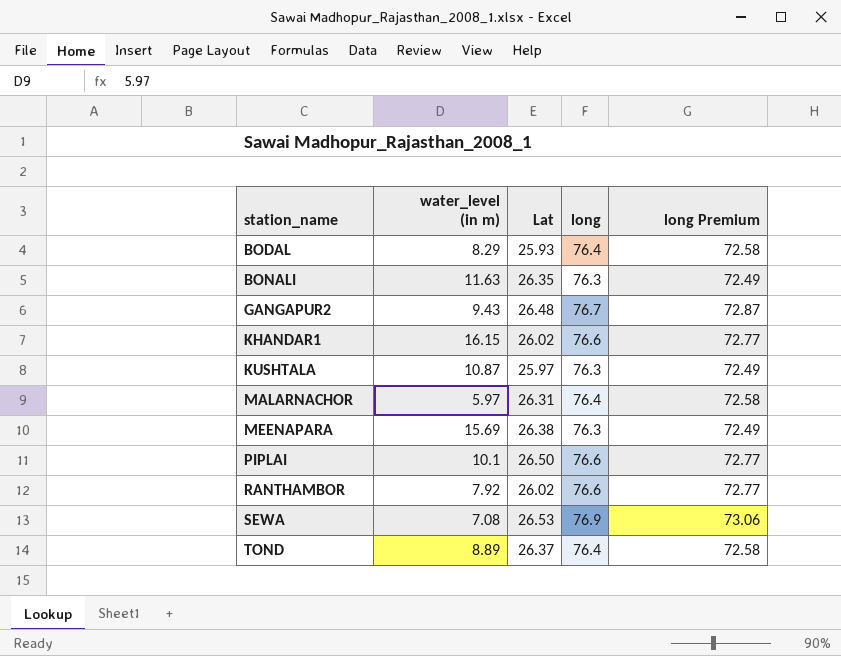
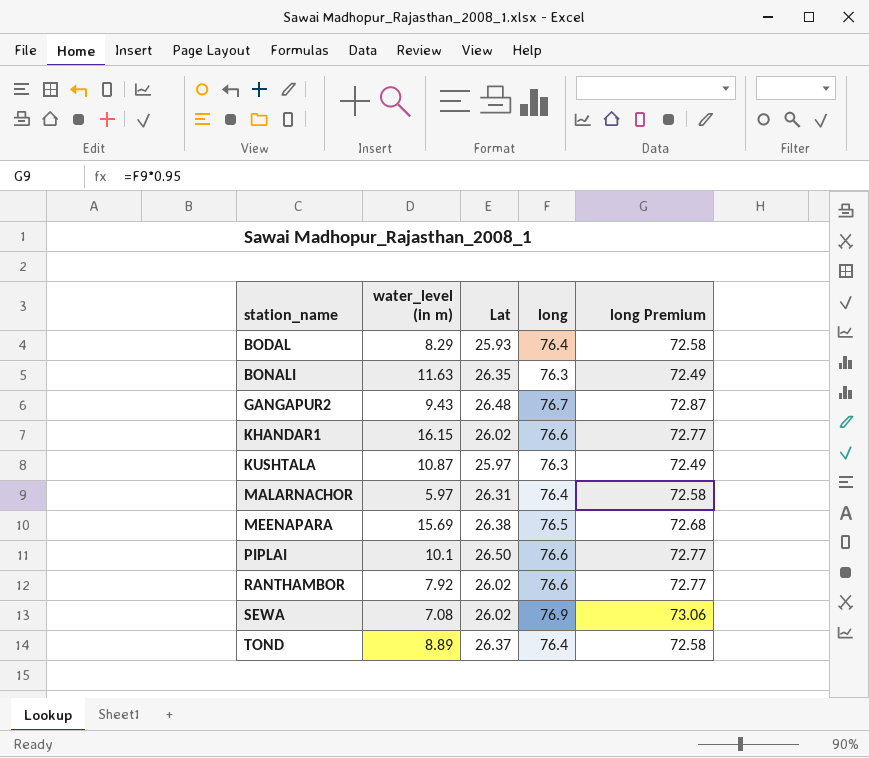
MEENAPARA | long: 76.3 -> 76.5
MEENAPARA | long Premium: 72.49 -> 72.68
SEWA | Lat: 26.53 -> 26.02

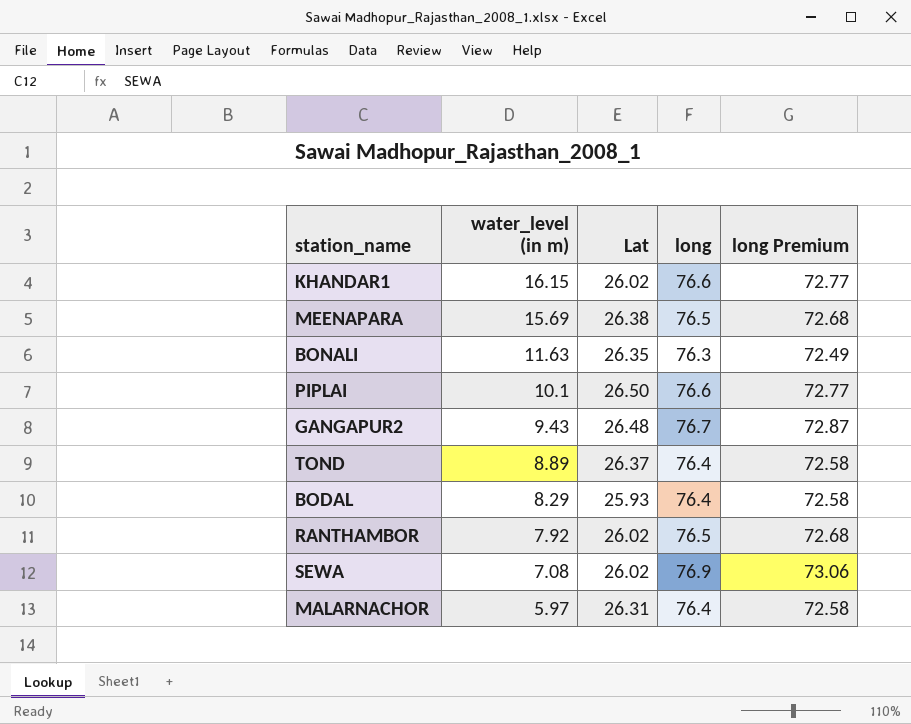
row order: station_name ascending -> water_level (in m) descending
row KUSHTALA: 10.87 | 25.97 | 76.3 | 72.49 -> none
RANTHAMBOR | long: 76.6 -> 76.5
RANTHAMBOR | long Premium: 72.77 -> 72.68

